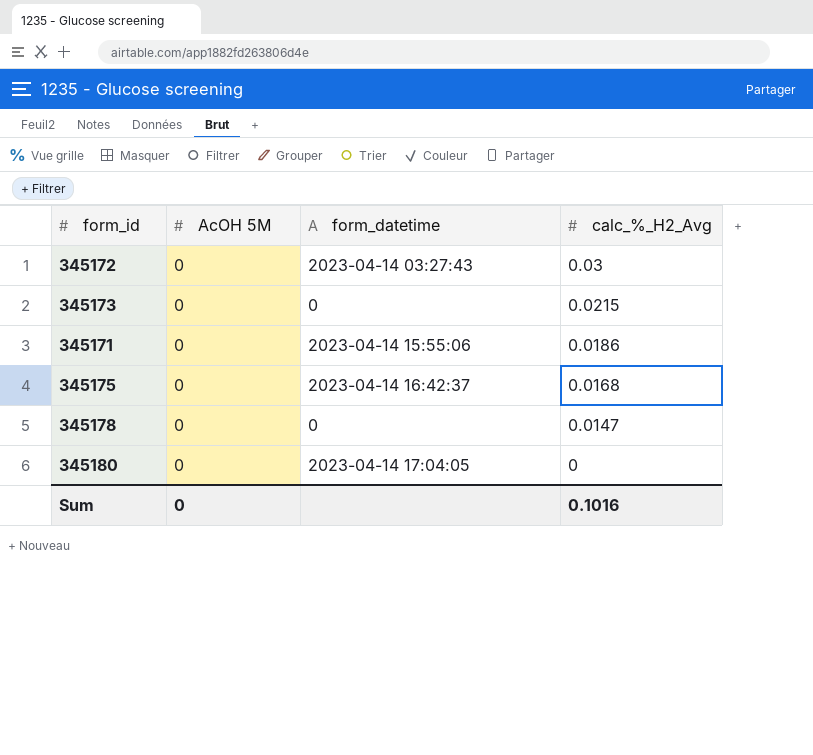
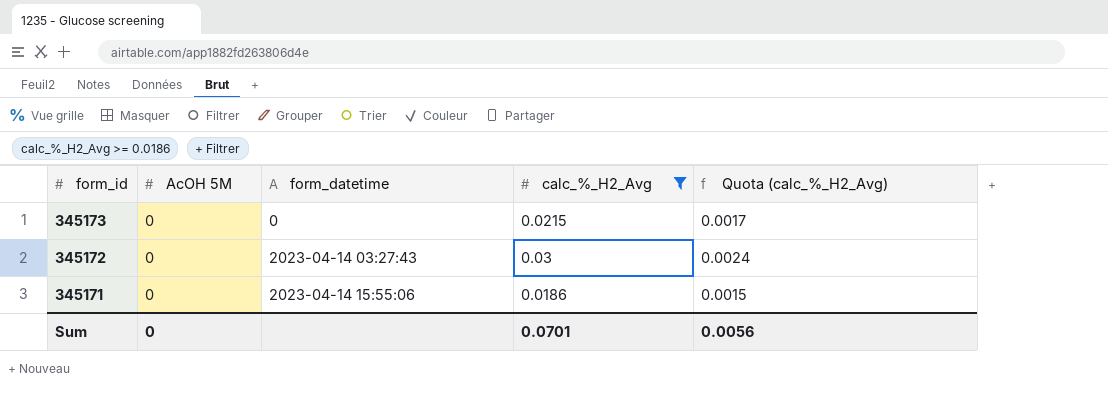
filter: none -> calc_%_H2_Avg >= 0.0186
row order: calc_%_H2_Avg descending -> form_id descending
column Quota (calc_%_H2_Avg) | formula: none -> [calc_%_H2_Avg] * 0.08
Sum | calc_%_H2_Avg: 0.1016 -> 0.0701

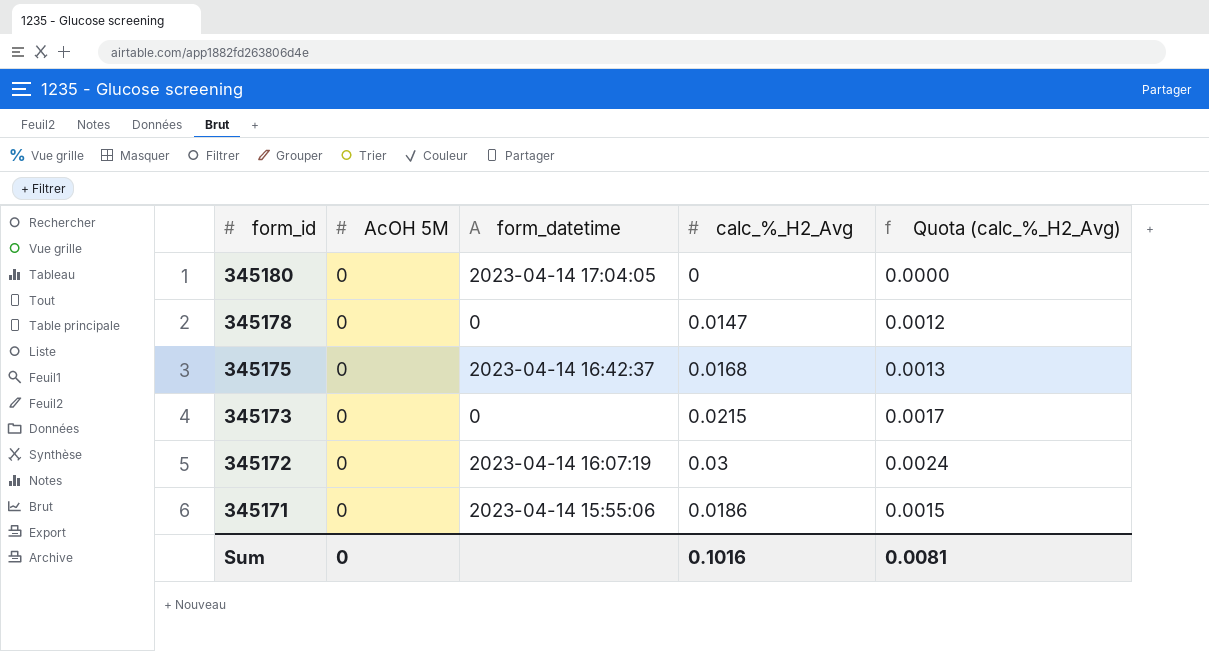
filter: calc_%_H2_Avg >= 0.0186 -> none
345172 | form_datetime: 2023-04-14 03:27:43 -> 2023-04-14 16:07:19
Sum | calc_%_H2_Avg: 0.0701 -> 0.1016
Sum | Quota (calc_%_H2_Avg): 0.0056 -> 0.0081

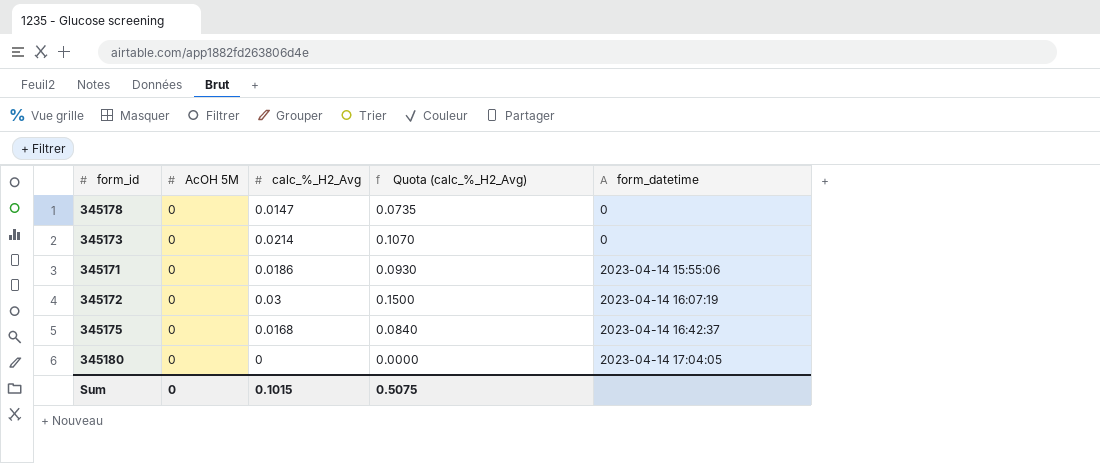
row order: form_id descending -> form_datetime ascending
column Quota (calc_%_H2_Avg) | formula: [calc_%_H2_Avg] * 0.08 -> [calc_%_H2_Avg] * 5
column form_datetime | position: 3 -> 5
345173 | calc_%_H2_Avg: 0.0215 -> 0.0214
Sum | calc_%_H2_Avg: 0.1016 -> 0.1015
Sum | Quota (calc_%_H2_Avg): 0.0081 -> 0.5075

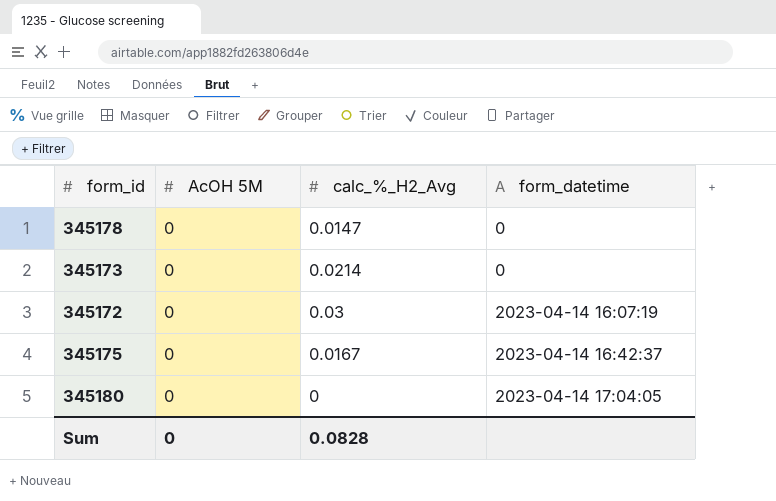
column Quota (calc_%_H2_Avg) | formula: [calc_%_H2_Avg] * 5 -> none
row 345171: 0 | 0.0186 | 0.0930 | 2023-04-14 15:55:06 -> none
345175 | calc_%_H2_Avg: 0.0168 -> 0.0167
Sum | calc_%_H2_Avg: 0.1015 -> 0.0828

